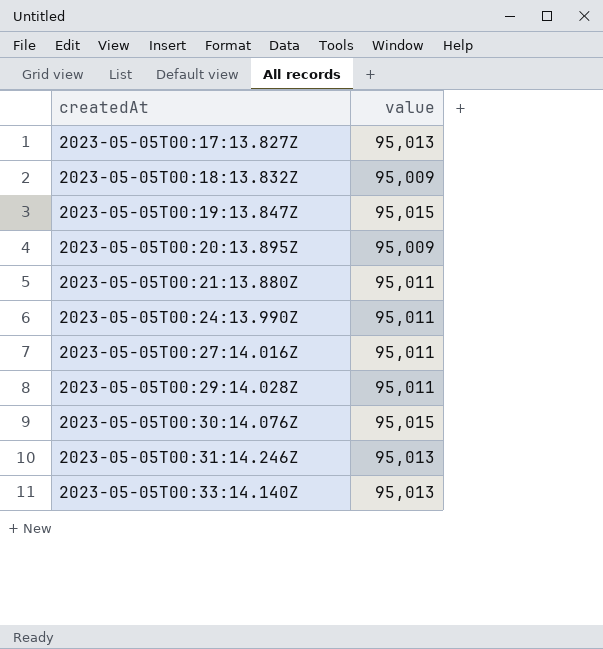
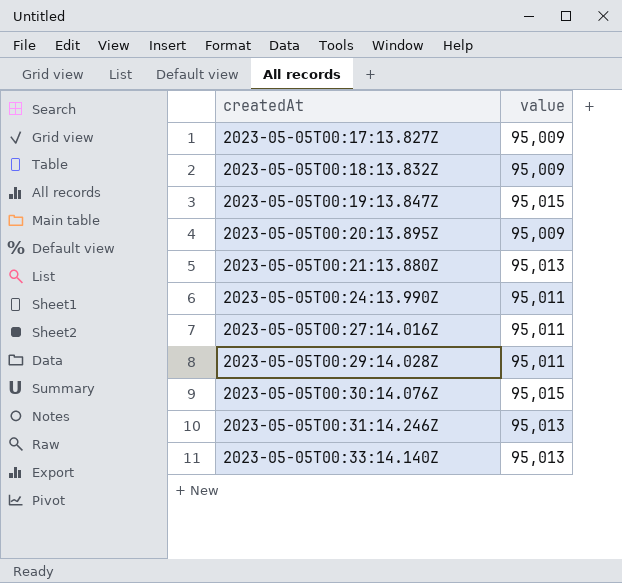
2023-05-05T00:17:13.827Z | value: 95,013 -> 95,009
2023-05-05T00:21:13.880Z | value: 95,011 -> 95,013

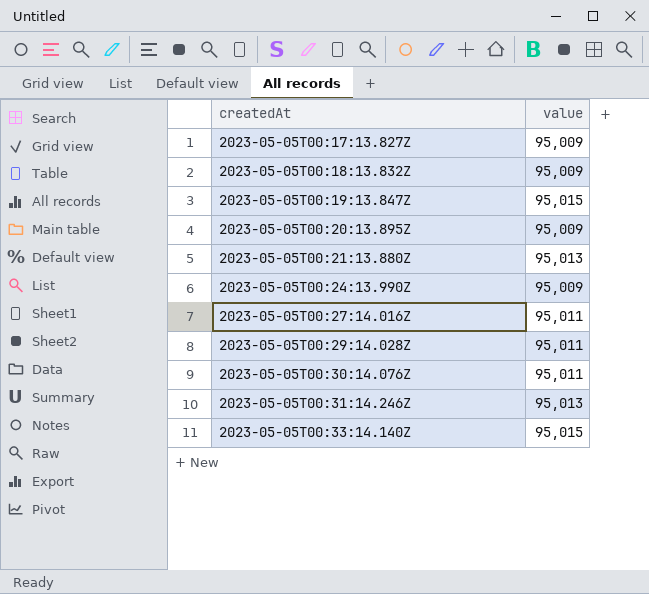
2023-05-05T00:24:13.990Z | value: 95,011 -> 95,009
2023-05-05T00:30:14.076Z | value: 95,015 -> 95,011
2023-05-05T00:33:14.140Z | value: 95,013 -> 95,015

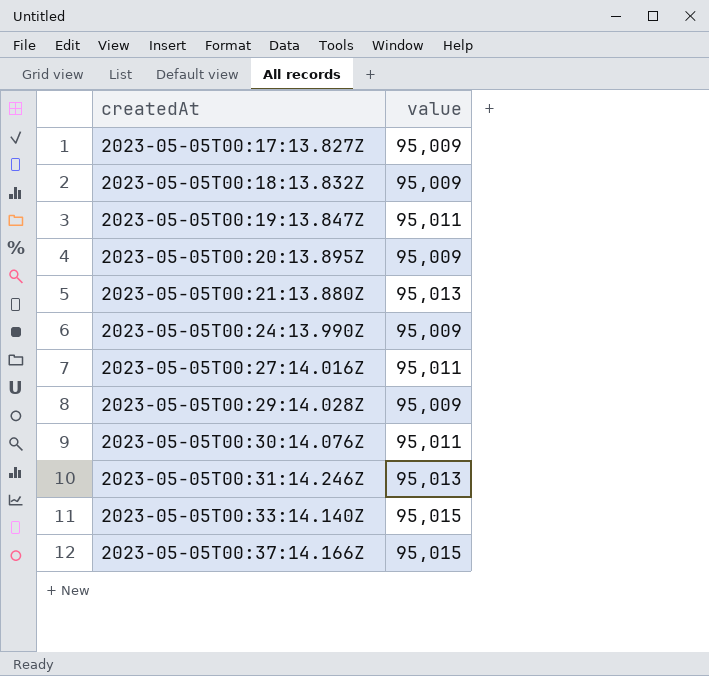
2023-05-05T00:19:13.847Z | value: 95,015 -> 95,011
2023-05-05T00:29:14.028Z | value: 95,011 -> 95,009
row 2023-05-05T00:37:14.166Z: none -> 95,015

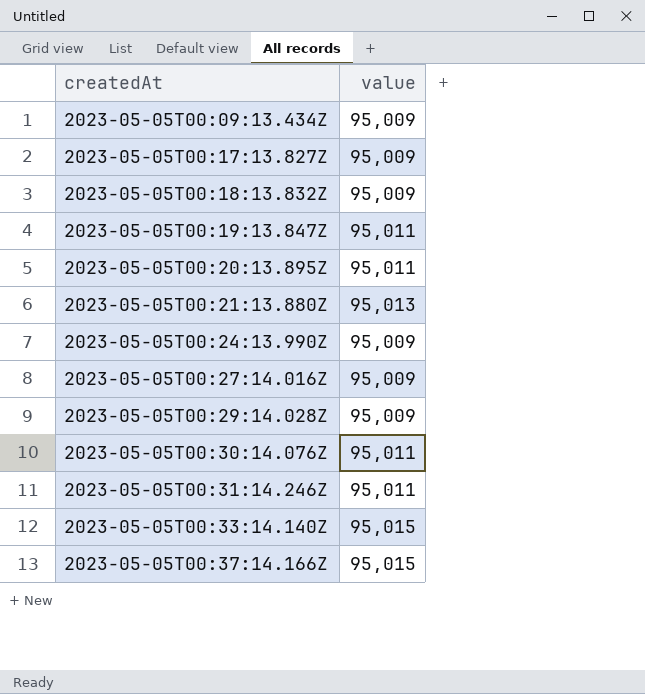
row 2023-05-05T00:09:13.434Z: none -> 95,009
2023-05-05T00:20:13.895Z | value: 95,009 -> 95,011
2023-05-05T00:27:14.016Z | value: 95,011 -> 95,009
2023-05-05T00:31:14.246Z | value: 95,013 -> 95,011

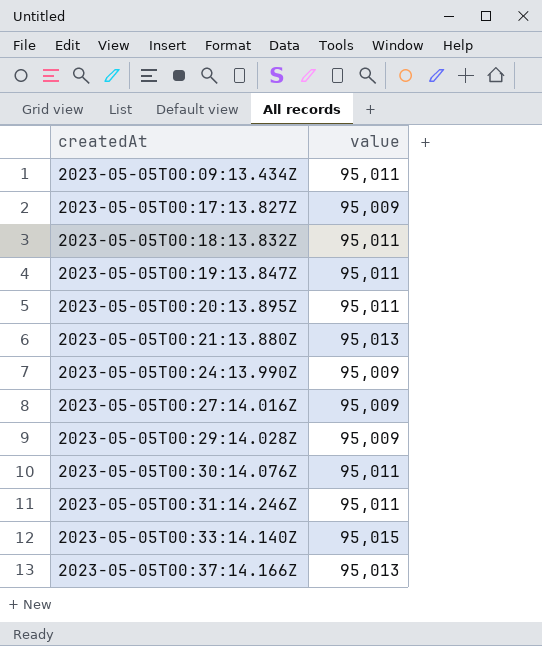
2023-05-05T00:09:13.434Z | value: 95,009 -> 95,011
2023-05-05T00:18:13.832Z | value: 95,009 -> 95,011
2023-05-05T00:37:14.166Z | value: 95,015 -> 95,013

